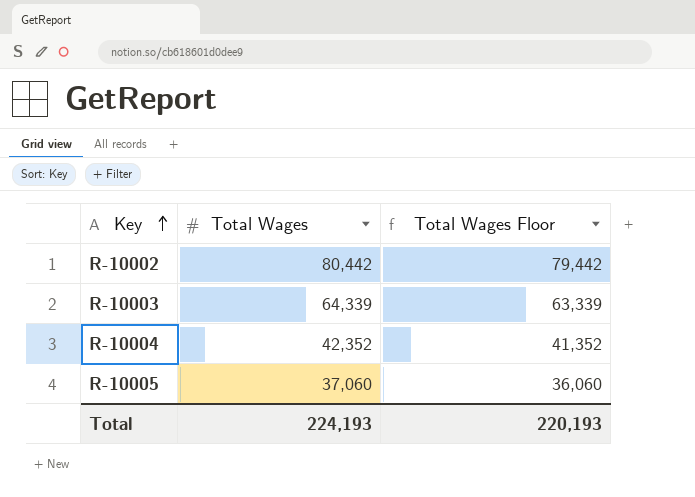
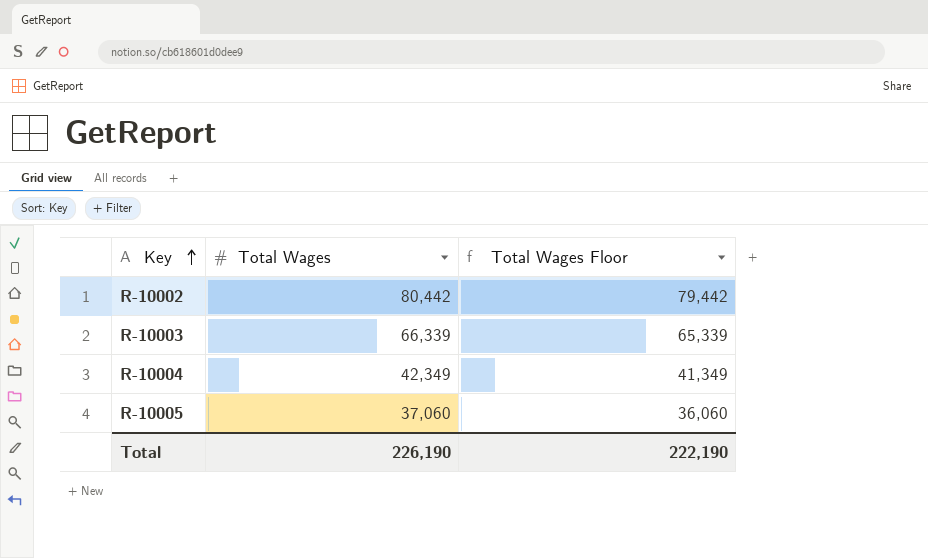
R-10003 | Total Wages: 64,339 -> 66,339
R-10003 | Total Wages Floor: 63,339 -> 65,339
R-10004 | Total Wages: 42,352 -> 42,349
R-10004 | Total Wages Floor: 41,352 -> 41,349
Total | Total Wages: 224,193 -> 226,190
Total | Total Wages Floor: 220,193 -> 222,190

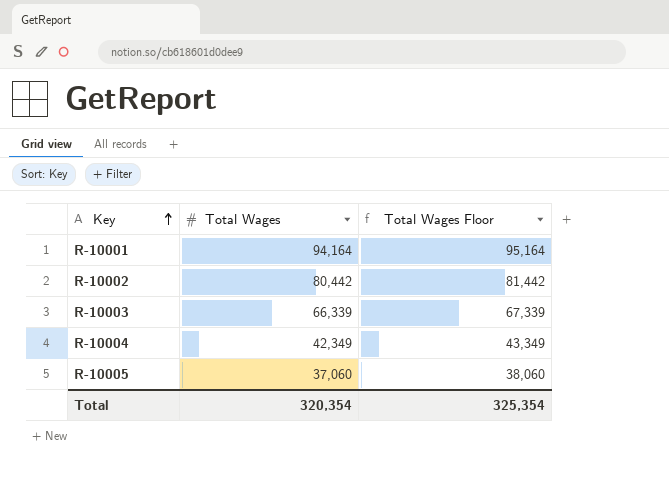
column Total Wages Floor | formula: [Total Wages] - 1000 -> [Total Wages] + 1000
row R-10001: none -> 94,164 | 95,164
Total | Total Wages: 226,190 -> 320,354
Total | Total Wages Floor: 222,190 -> 325,354

